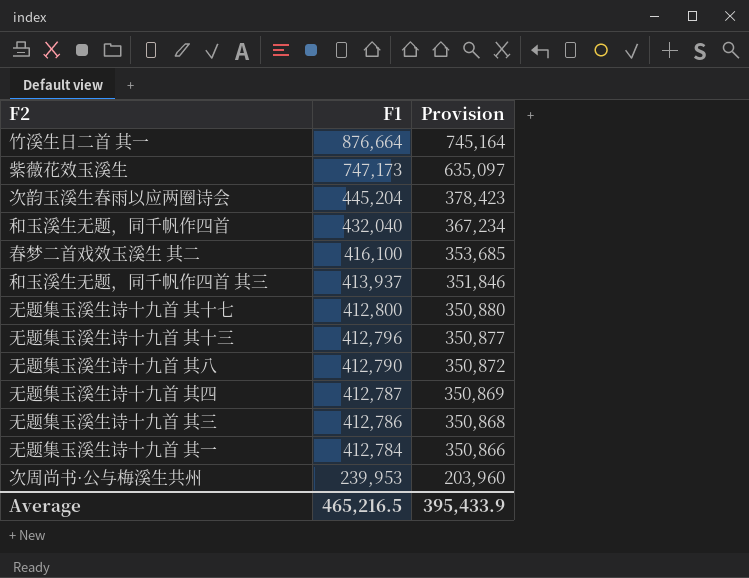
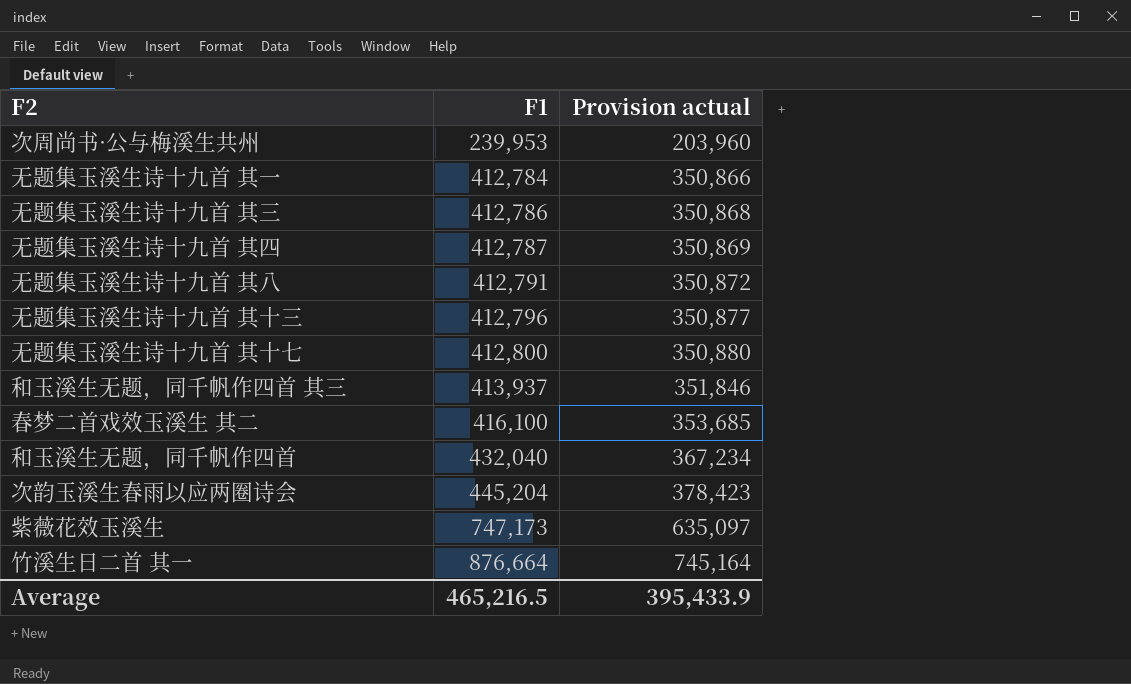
row order: F1 descending -> F1 ascending
column name: Provision -> Provision actual
无题集玉溪生诗十九首 其八 | F1: 412,790 -> 412,791

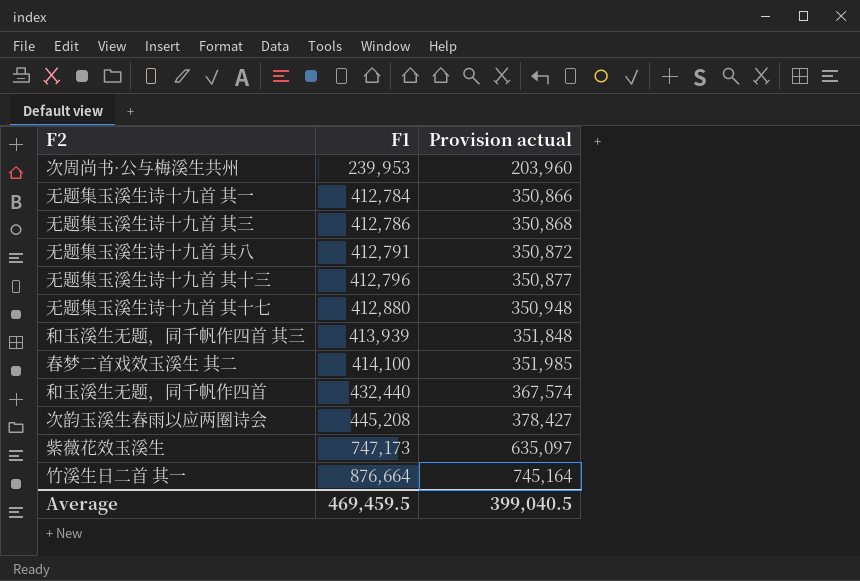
row 无题集玉溪生诗十九首 其四: 412,787 | 350,869 -> none
无题集玉溪生诗十九首 其十七 | F1: 412,800 -> 412,880
无题集玉溪生诗十九首 其十七 | Provision actual: 350,880 -> 350,948
和玉溪生无题，同千帆作四首 其三 | F1: 413,937 -> 413,939
和玉溪生无题，同千帆作四首 其三 | Provision actual: 351,846 -> 351,848
春梦二首戏效玉溪生 其二 | F1: 416,100 -> 414,100
春梦二首戏效玉溪生 其二 | Provision actual: 353,685 -> 351,985
和玉溪生无题，同千帆作四首 | F1: 432,040 -> 432,440
和玉溪生无题，同千帆作四首 | Provision actual: 367,234 -> 367,574
次韵玉溪生春雨以应两圈诗会 | F1: 445,204 -> 445,208
次韵玉溪生春雨以应两圈诗会 | Provision actual: 378,423 -> 378,427
Average | F1: 465,216.5 -> 469,459.5
Average | Provision actual: 395,433.9 -> 399,040.5

